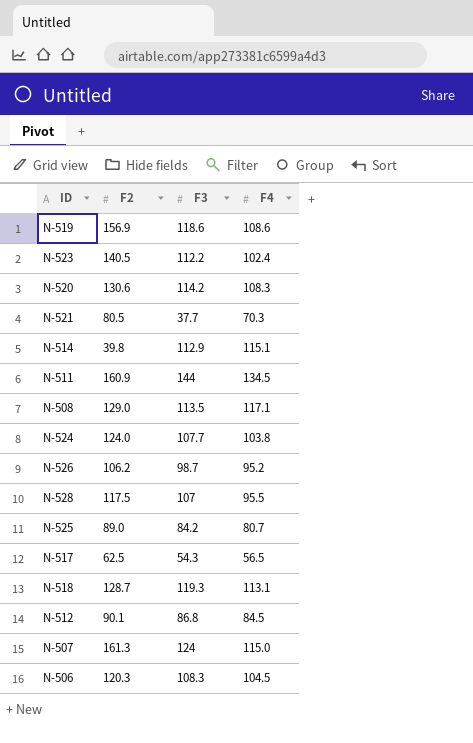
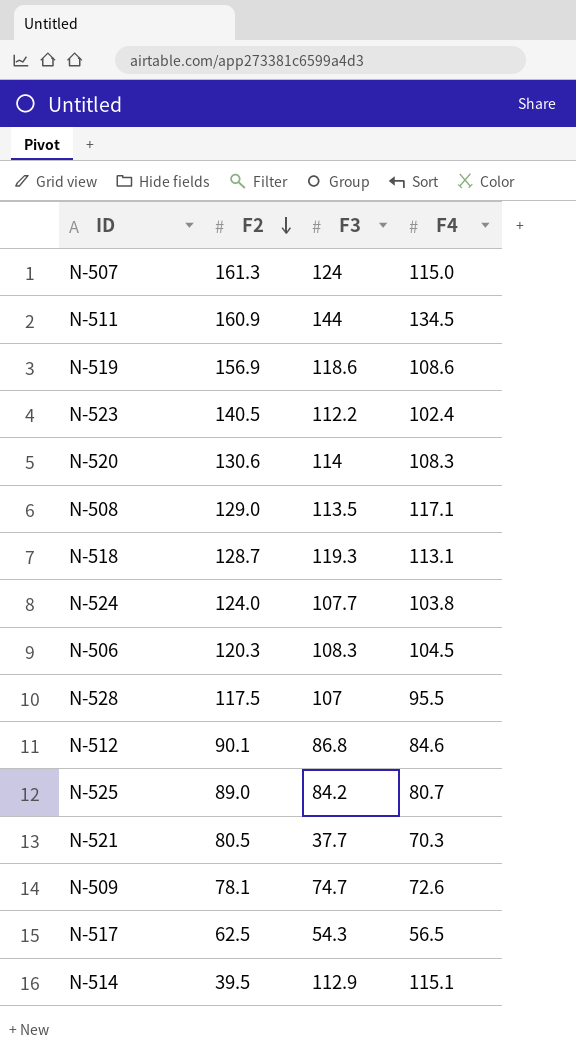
row order: none -> F2 descending
row N-526: 106.2 | 98.7 | 95.2 -> none
N-520 | F3: 114.2 -> 114
N-512 | F4: 84.5 -> 84.6
row N-509: none -> 78.1 | 74.7 | 72.6
N-514 | F2: 39.8 -> 39.5

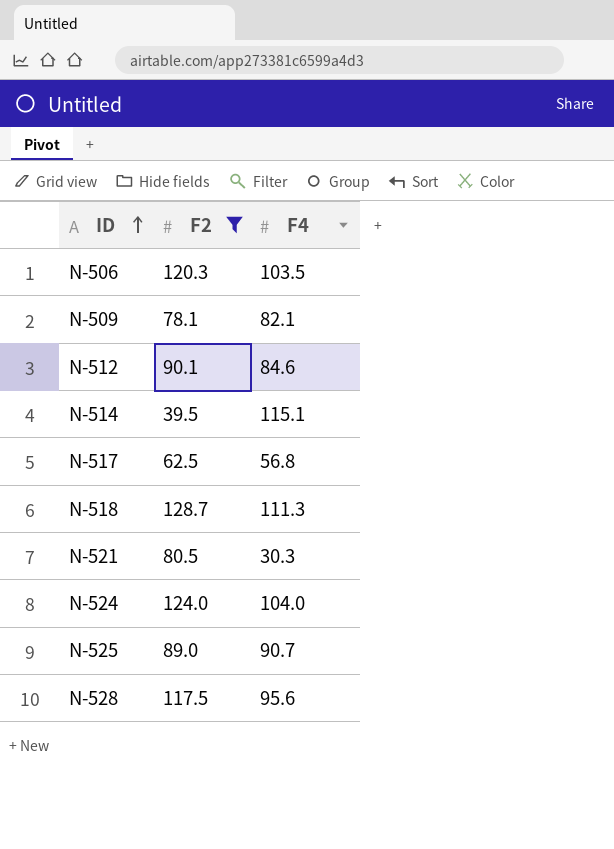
filter: none -> F2 <= 128.7
row order: F2 descending -> ID ascending
column F3 | position: 3 -> none
N-506 | F4: 104.5 -> 103.5
N-509 | F4: 72.6 -> 82.1
N-517 | F4: 56.5 -> 56.8
N-518 | F4: 113.1 -> 111.3
N-521 | F4: 70.3 -> 30.3
N-524 | F4: 103.8 -> 104.0
N-525 | F4: 80.7 -> 90.7
N-528 | F4: 95.5 -> 95.6

